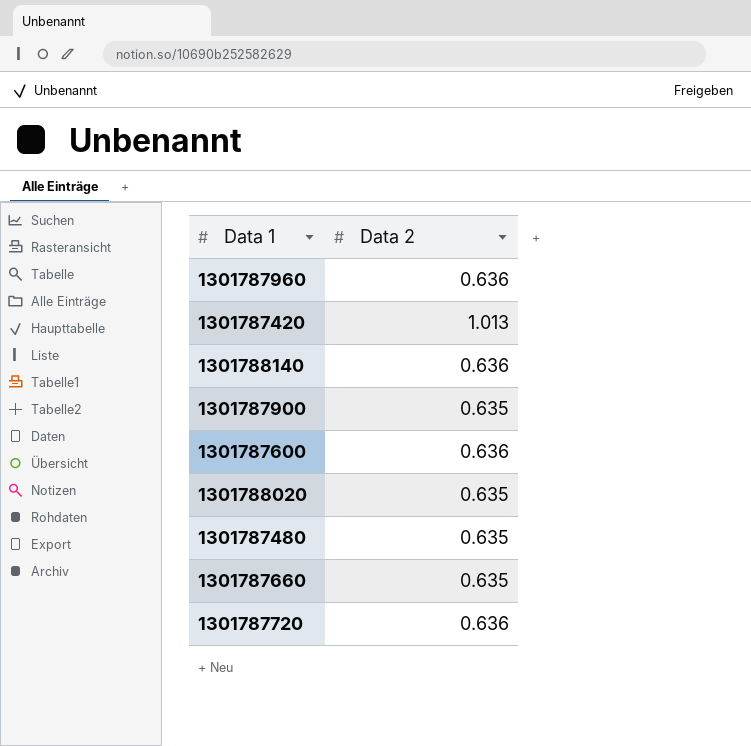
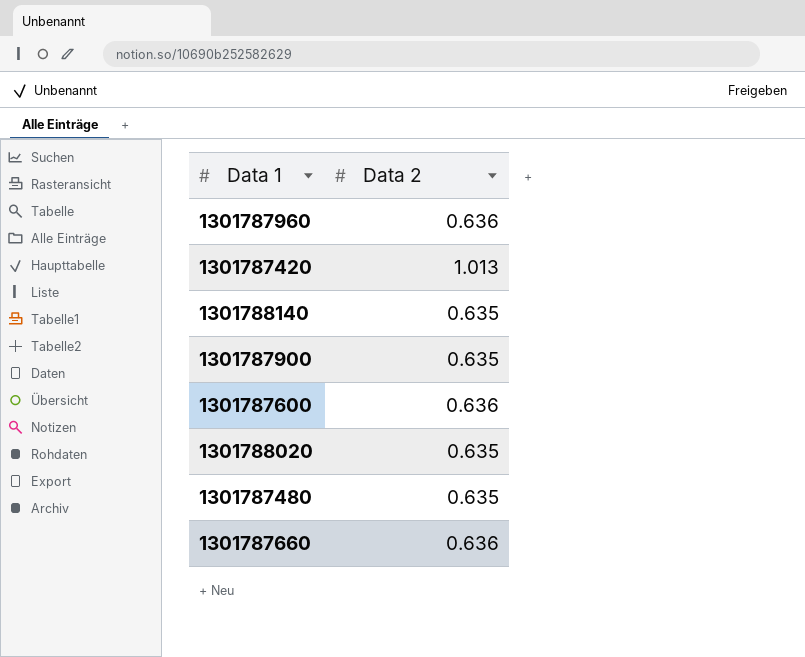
row 1301787720: 0.636 -> none
1301788140 | Data 2: 0.636 -> 0.635
1301787660 | Data 2: 0.635 -> 0.636

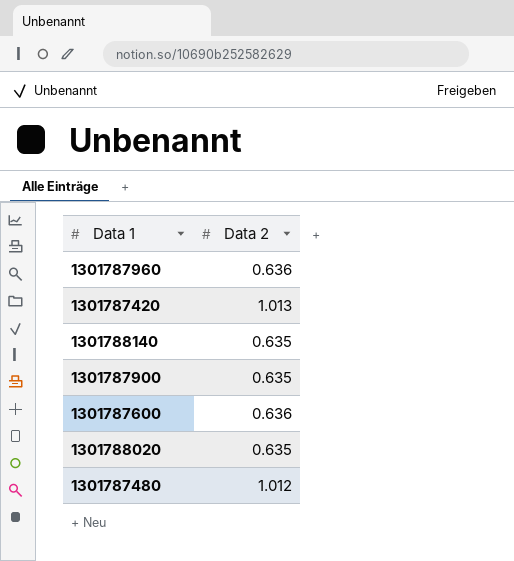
row 1301787660: 0.636 -> none
1301787480 | Data 2: 0.635 -> 1.012

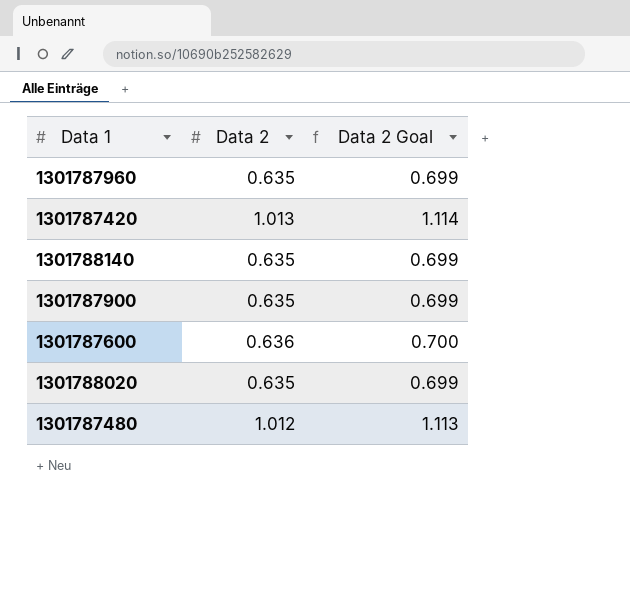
column Data 2 Goal | formula: none -> [Data 2] * 1.1
1301787960 | Data 2: 0.636 -> 0.635

